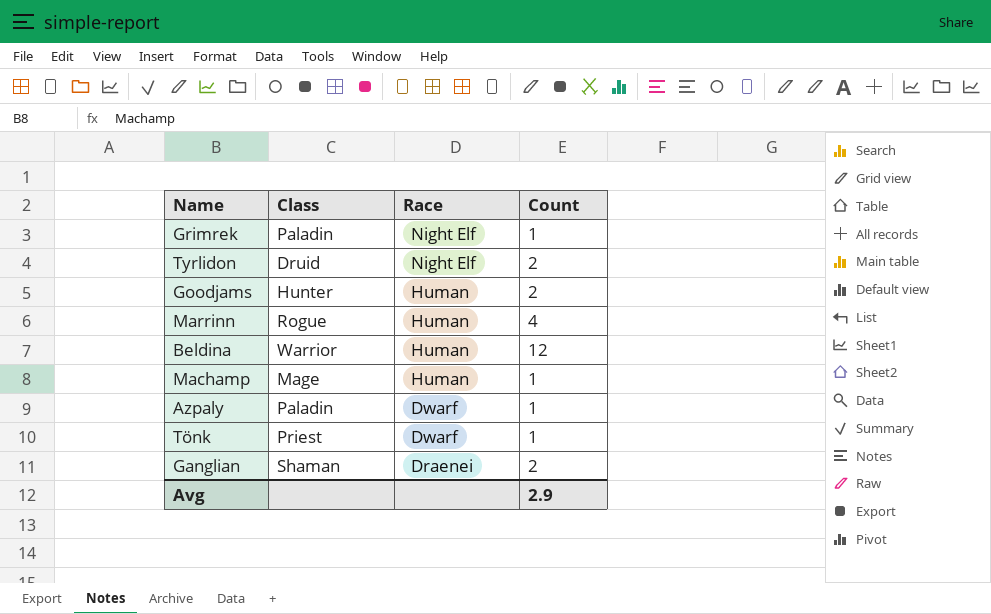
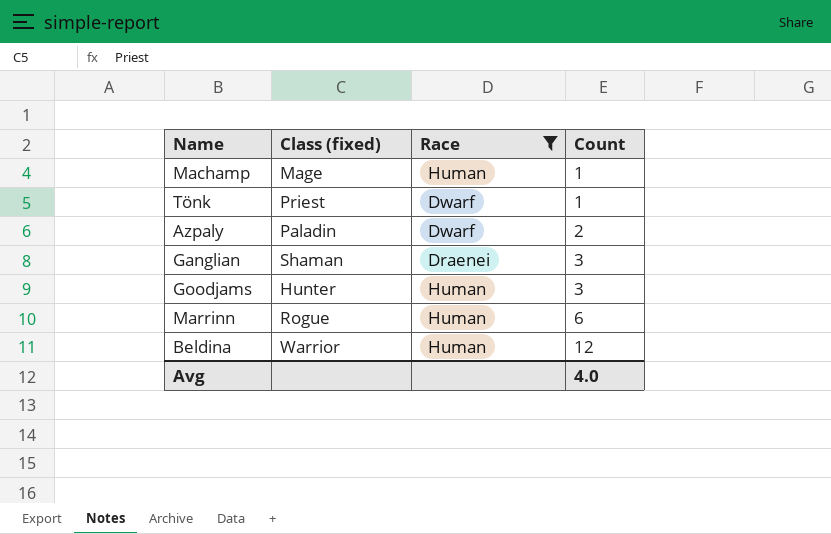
filter: none -> Race != Night Elf
row order: Race descending -> Count ascending
column name: Class -> Class (fixed)
Azpaly | Count: 1 -> 2
Ganglian | Count: 2 -> 3
Goodjams | Count: 2 -> 3
Marrinn | Count: 4 -> 6
Avg | Count: 2.9 -> 4.0

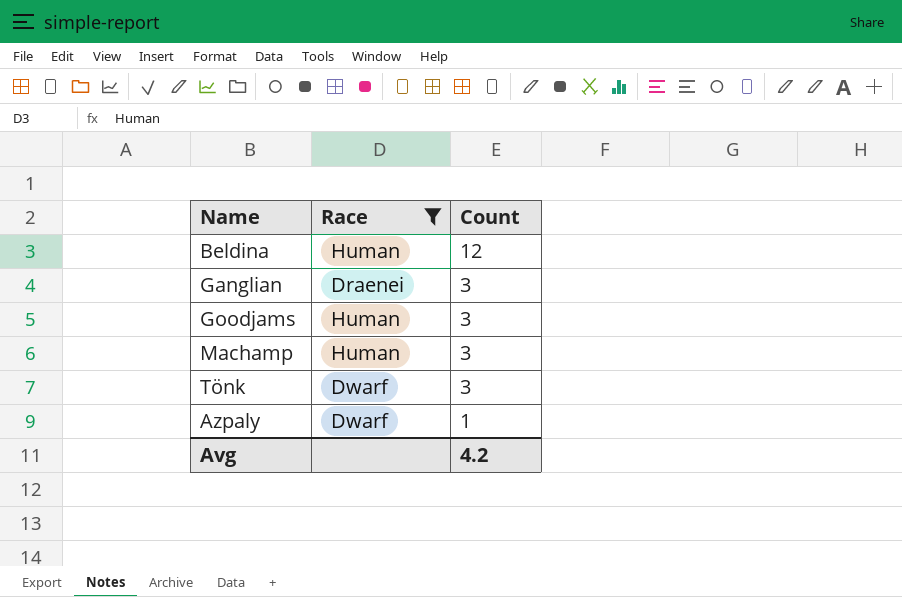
row order: Count ascending -> Count descending
column Class (fixed) | position: 2 -> none
row Marrinn: Rogue | Human | 6 -> none
Machamp | Count: 1 -> 3
Tönk | Count: 1 -> 3
Azpaly | Count: 2 -> 1
Avg | Count: 4.0 -> 4.2

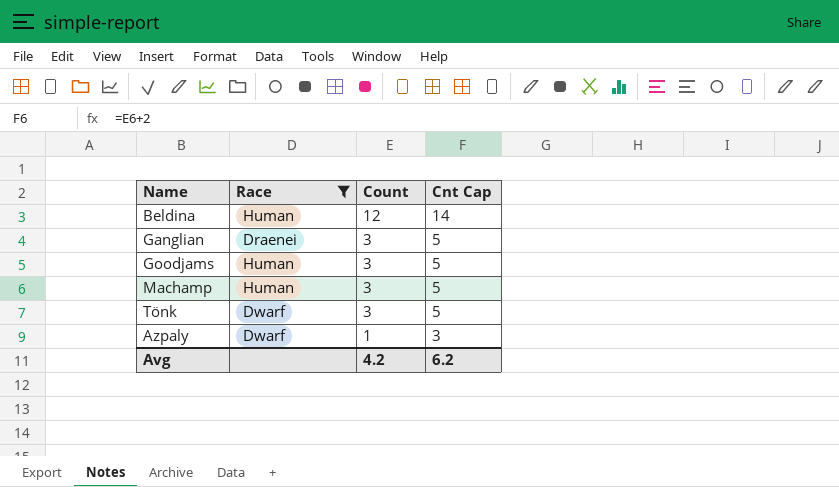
column Cnt Cap | formula: none -> [Count] + 2

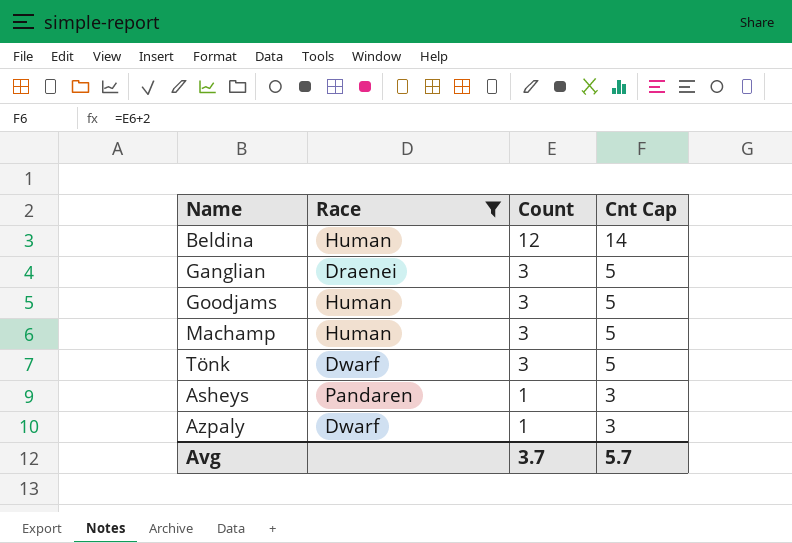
row Asheys: none -> Pandaren | 1 | 3
Avg | Count: 4.2 -> 3.7
Avg | Cnt Cap: 6.2 -> 5.7

